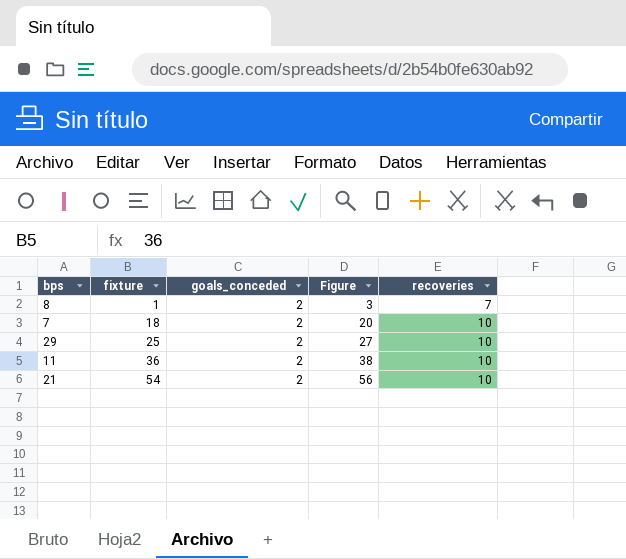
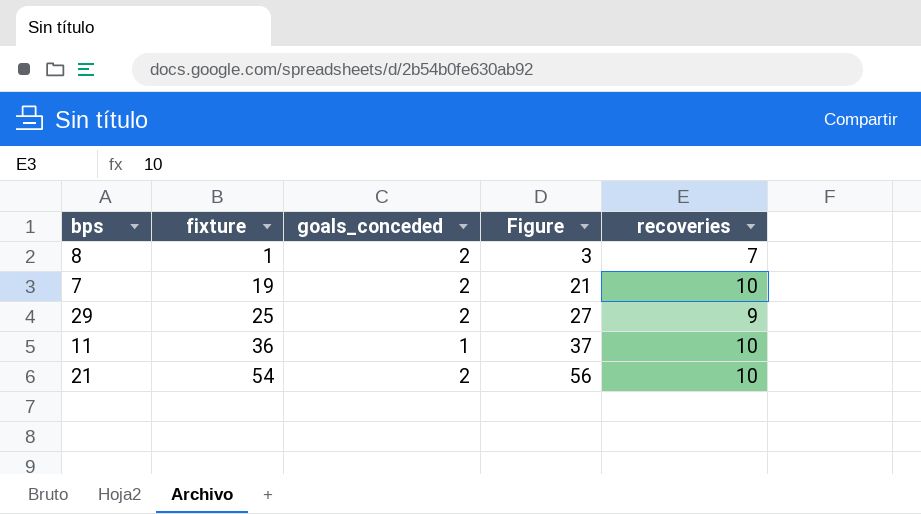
7 | fixture: 18 -> 19
7 | Figure: 20 -> 21
29 | recoveries: 10 -> 9
11 | goals_conceded: 2 -> 1
11 | Figure: 38 -> 37

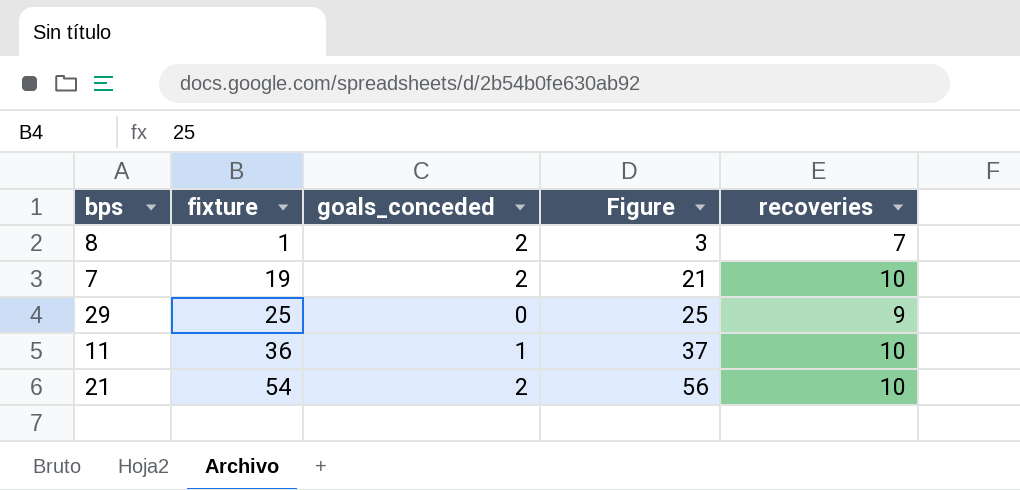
29 | goals_conceded: 2 -> 0
29 | Figure: 27 -> 25

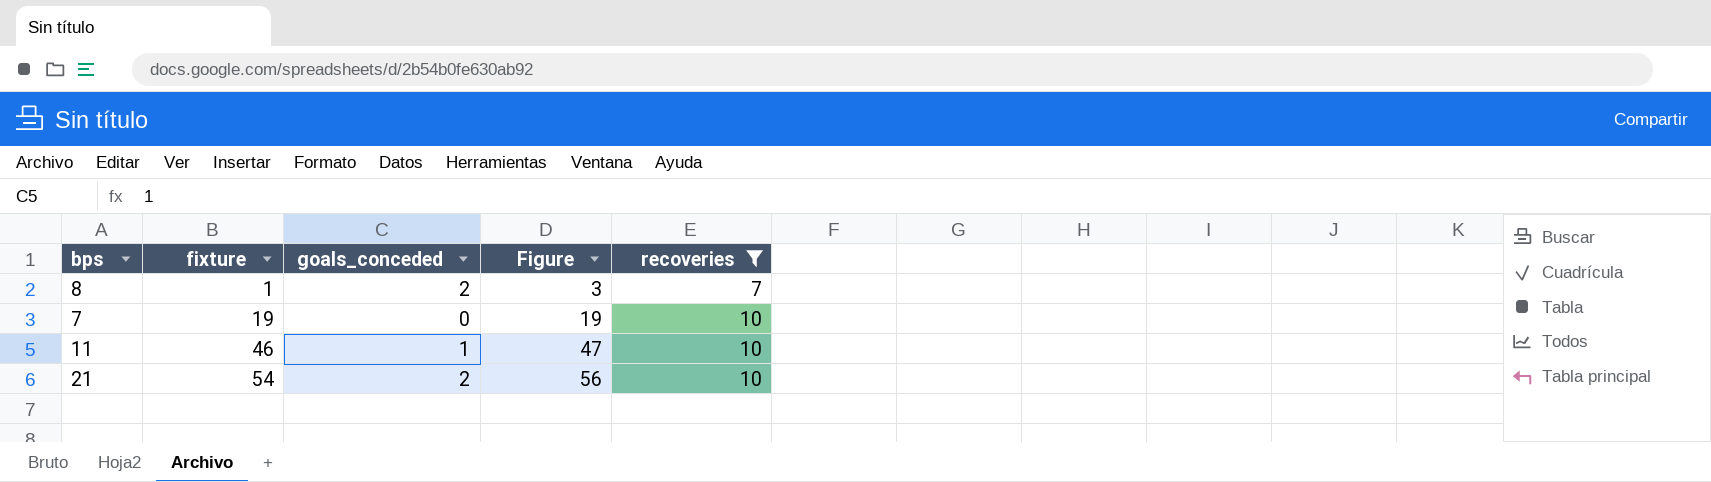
filter: none -> recoveries != 9
7 | goals_conceded: 2 -> 0
7 | Figure: 21 -> 19
11 | fixture: 36 -> 46
11 | Figure: 37 -> 47

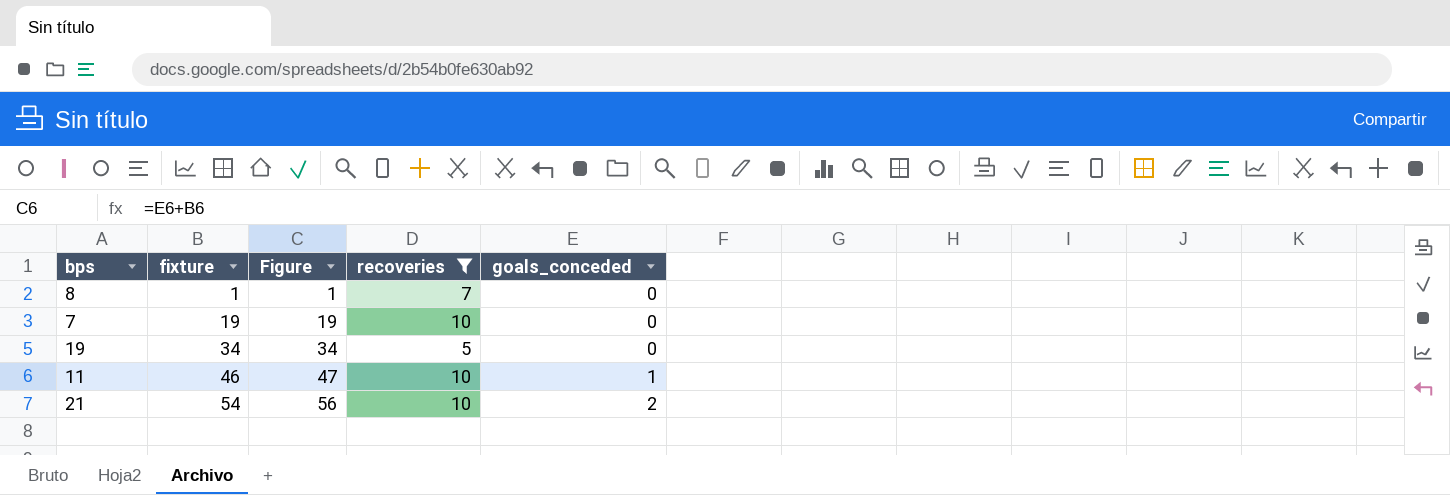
column goals_conceded | position: 3 -> 5
8 | Figure: 3 -> 1
8 | goals_conceded: 2 -> 0
row 19: none -> 34 | 34 | 5 | 0

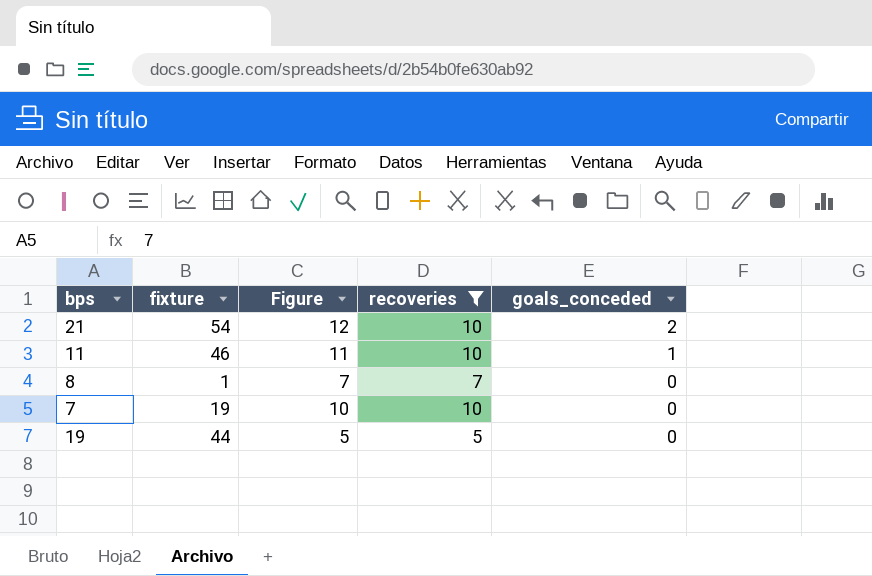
row order: fixture ascending -> goals_conceded descending
column Figure | formula: [fixture] + [goals_conceded] -> [recoveries] + [goals_conceded]
19 | fixture: 34 -> 44

